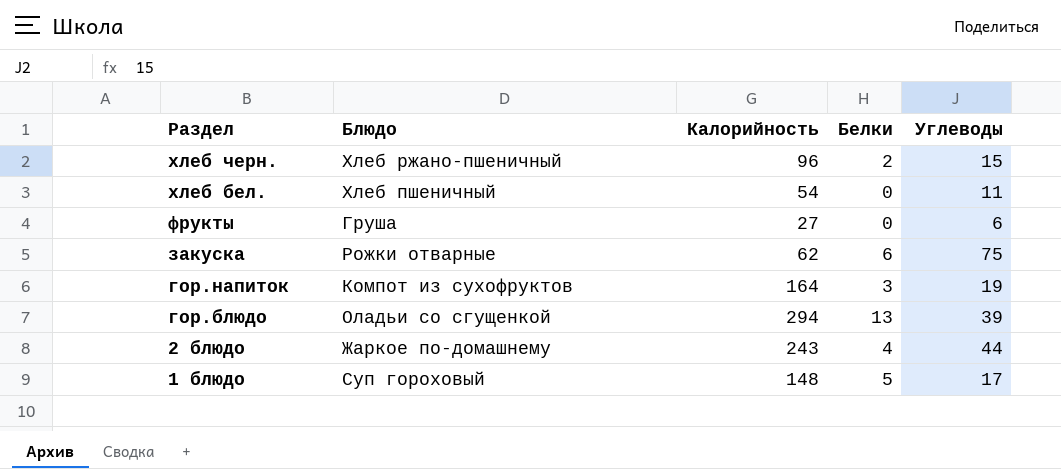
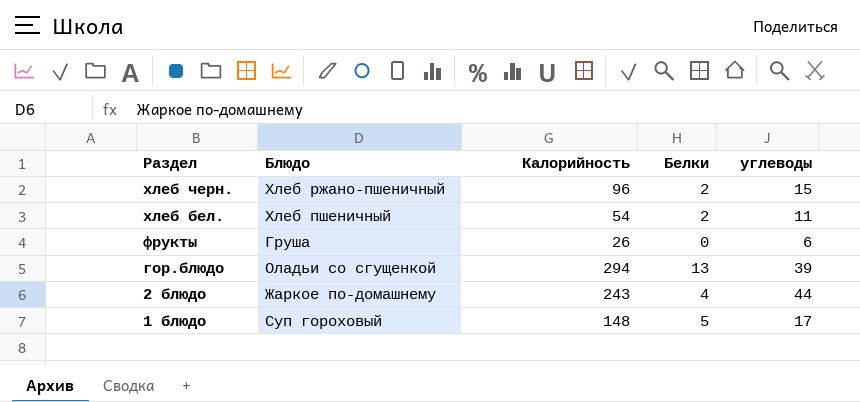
column name: Углеводы -> углеводы
row закуска: Рожки отварные | 62 | 6 | 75 -> none
row гор.напиток: Компот из сухофруктов | 164 | 3 | 19 -> none
хлеб бел. | Белки: 0 -> 2
фрукты | Калорийность: 27 -> 26

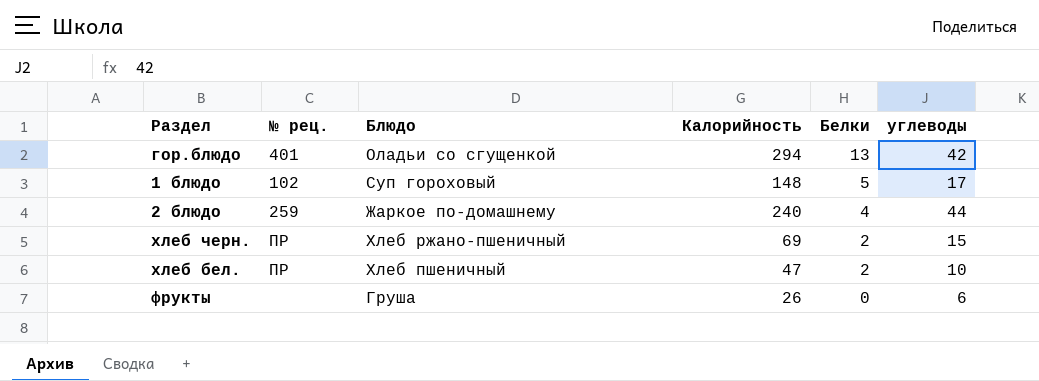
row order: Раздел descending -> Белки descending
column № рец. | position: none -> 2
гор.блюдо | углеводы: 39 -> 42
2 блюдо | Калорийность: 243 -> 240
хлеб черн. | Калорийность: 96 -> 69
хлеб бел. | Калорийность: 54 -> 47
хлеб бел. | углеводы: 11 -> 10

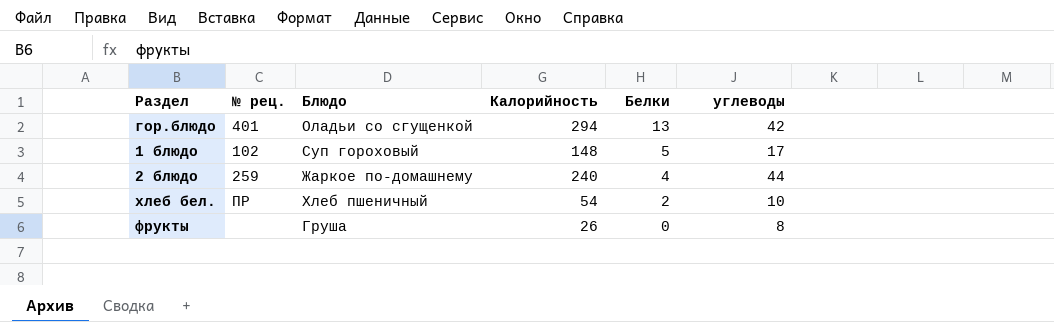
row хлеб черн.: ПР | Хлеб ржано-пшеничный | 69 | 2 | 15 -> none
хлеб бел. | Калорийность: 47 -> 54
фрукты | углеводы: 6 -> 8

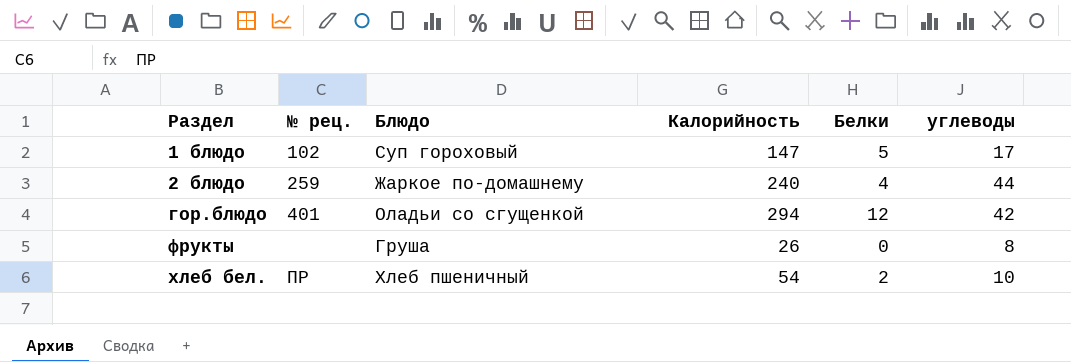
row order: Белки descending -> Раздел ascending
1 блюдо | Калорийность: 148 -> 147
гор.блюдо | Белки: 13 -> 12

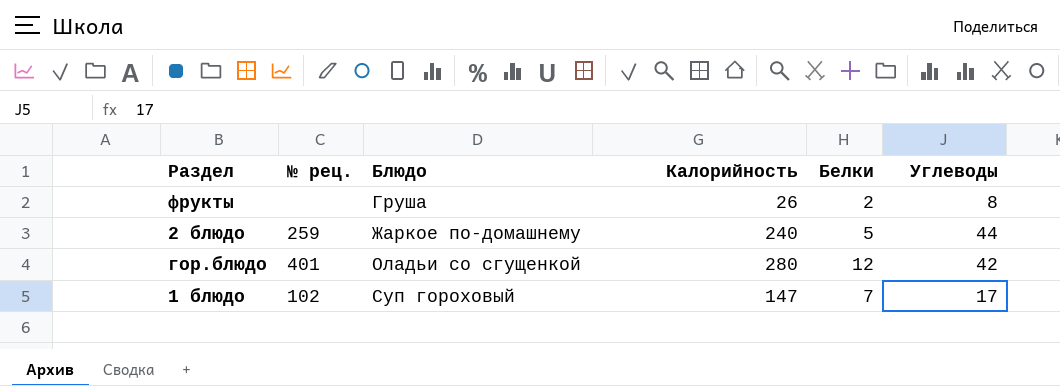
row order: Раздел ascending -> Блюдо ascending
column name: углеводы -> Углеводы
row хлеб бел.: ПР | Хлеб пшеничный | 54 | 2 | 10 -> none
фрукты | Белки: 0 -> 2
2 блюдо | Белки: 4 -> 5
гор.блюдо | Калорийность: 294 -> 280
1 блюдо | Белки: 5 -> 7

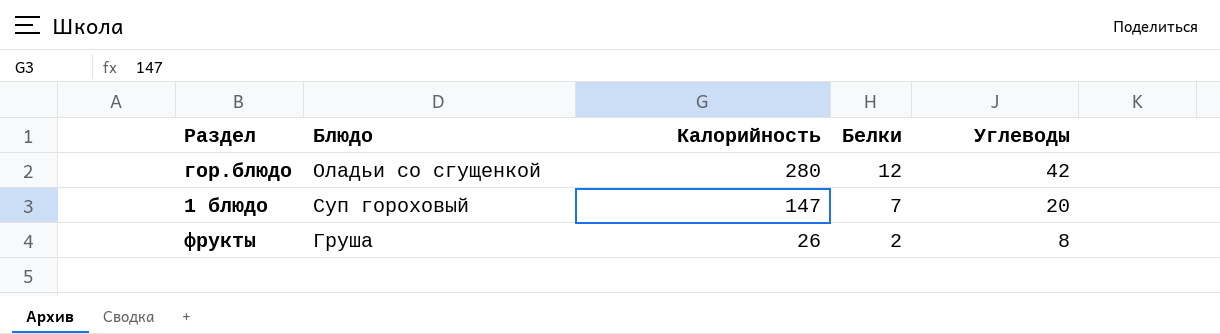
row order: Блюдо ascending -> Калорийность descending
column № рец. | position: 2 -> none
row 2 блюдо: 259 | Жаркое по-домашнему | 240 | 5 | 44 -> none
1 блюдо | Углеводы: 17 -> 20

